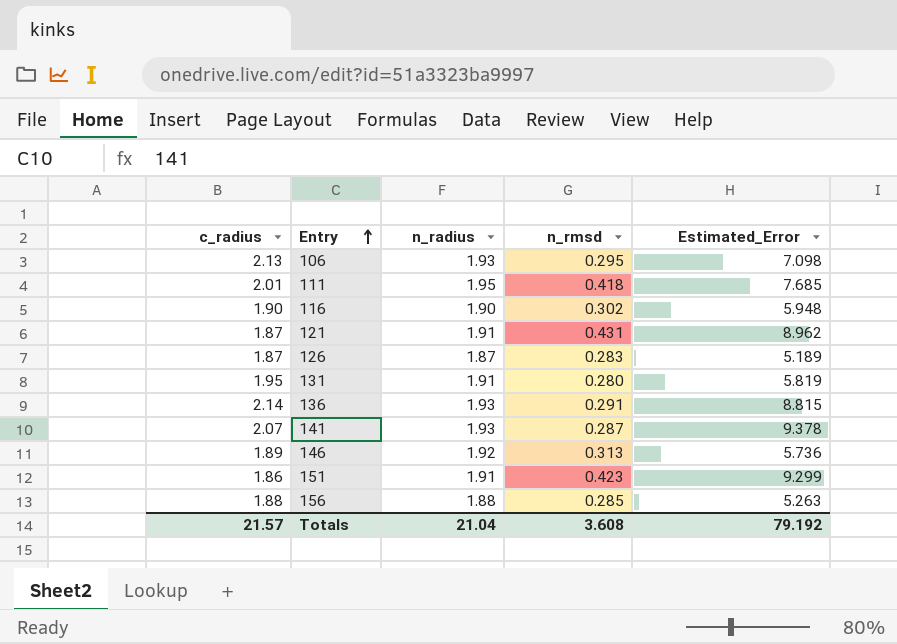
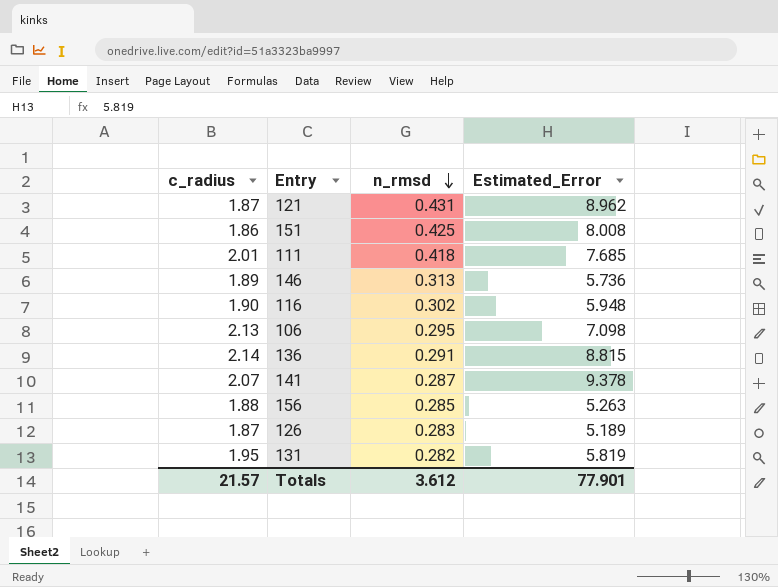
row order: Entry ascending -> n_rmsd descending
column n_radius | position: 3 -> none
151 | n_rmsd: 0.423 -> 0.425
151 | Estimated_Error: 9.299 -> 8.008
131 | n_rmsd: 0.280 -> 0.282
Totals | n_rmsd: 3.608 -> 3.612
Totals | Estimated_Error: 79.192 -> 77.901

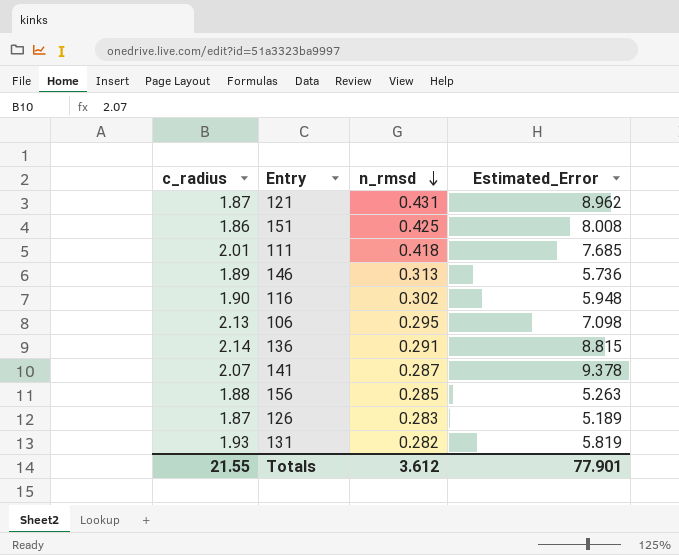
131 | c_radius: 1.95 -> 1.93
Totals | c_radius: 21.57 -> 21.55

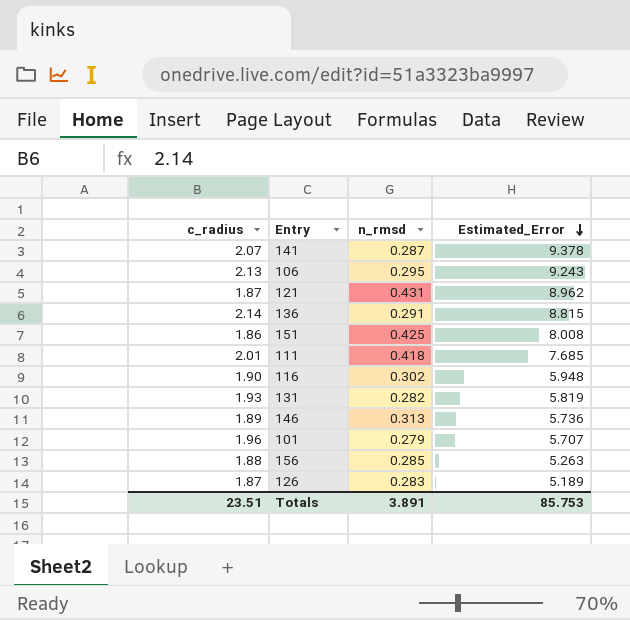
row order: n_rmsd descending -> Estimated_Error descending
106 | Estimated_Error: 7.098 -> 9.243
row 101: none -> 1.96 | 0.279 | 5.707
Totals | c_radius: 21.55 -> 23.51
Totals | n_rmsd: 3.612 -> 3.891
Totals | Estimated_Error: 77.901 -> 85.753

